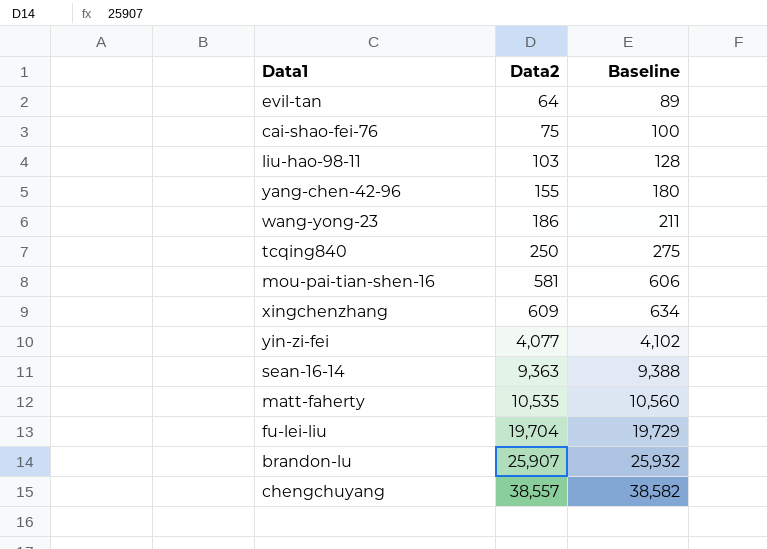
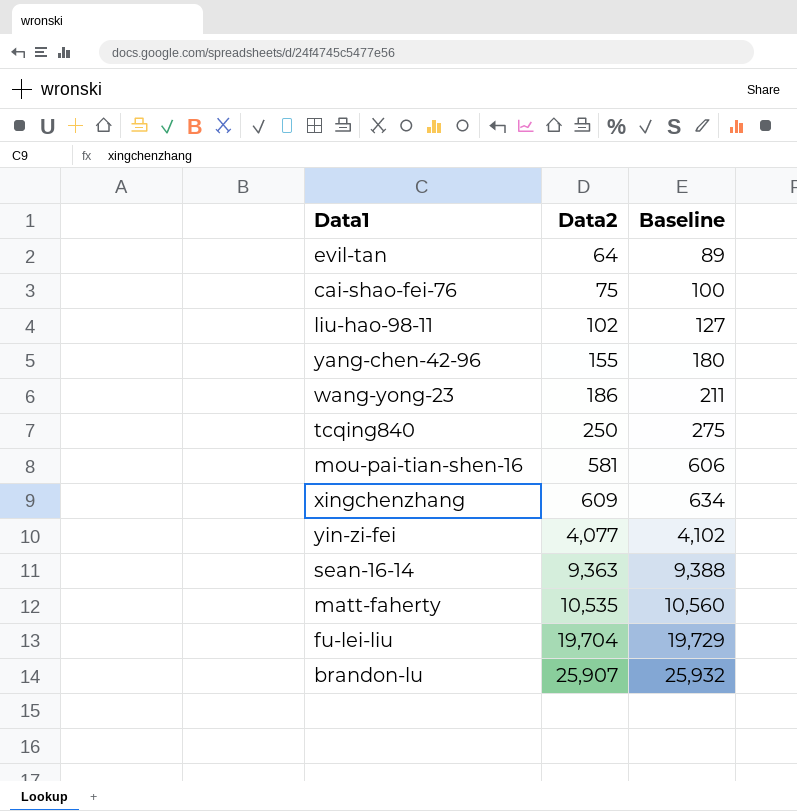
row chengchuyang: 38,557 | 38,582 -> none
liu-hao-98-11 | Data2: 103 -> 102
liu-hao-98-11 | Baseline: 128 -> 127

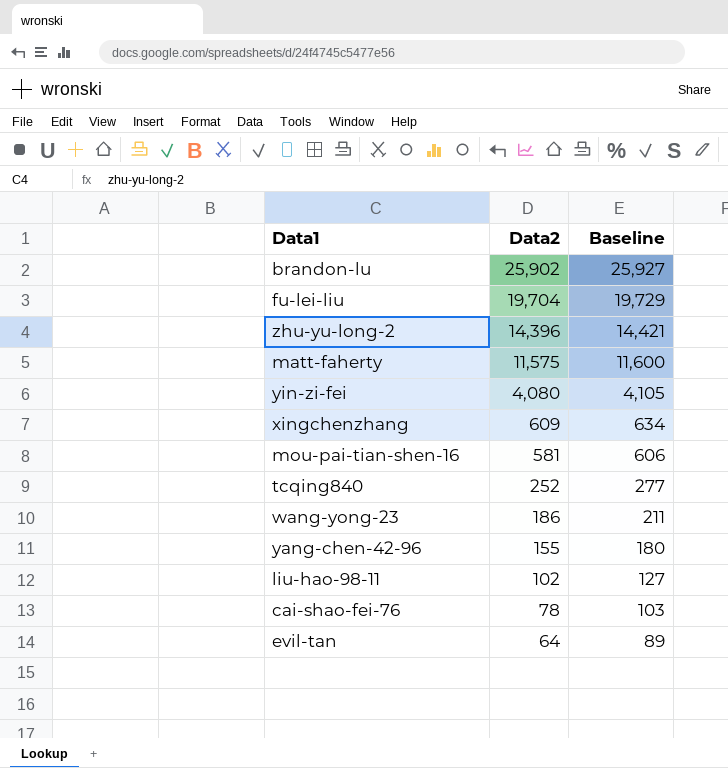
row order: Data2 ascending -> Data2 descending
row sean-16-14: 9,363 | 9,388 -> none
brandon-lu | Data2: 25,907 -> 25,902
brandon-lu | Baseline: 25,932 -> 25,927
row zhu-yu-long-2: none -> 14,396 | 14,421
matt-faherty | Data2: 10,535 -> 11,575
matt-faherty | Baseline: 10,560 -> 11,600
yin-zi-fei | Data2: 4,077 -> 4,080
yin-zi-fei | Baseline: 4,102 -> 4,105
tcqing840 | Data2: 250 -> 252
tcqing840 | Baseline: 275 -> 277
cai-shao-fei-76 | Data2: 75 -> 78
cai-shao-fei-76 | Baseline: 100 -> 103

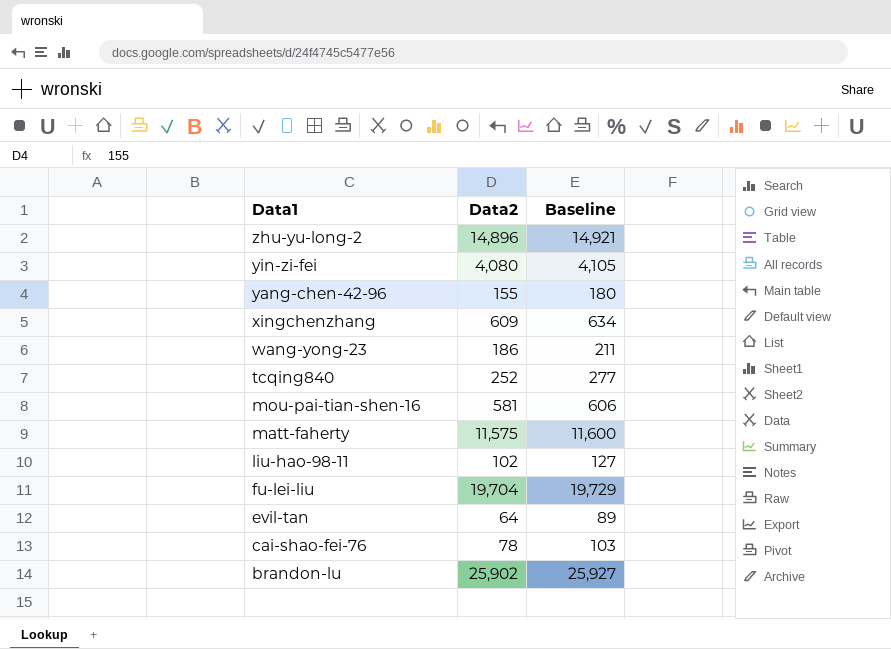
row order: Data2 descending -> Data1 descending
zhu-yu-long-2 | Data2: 14,396 -> 14,896
zhu-yu-long-2 | Baseline: 14,421 -> 14,921

